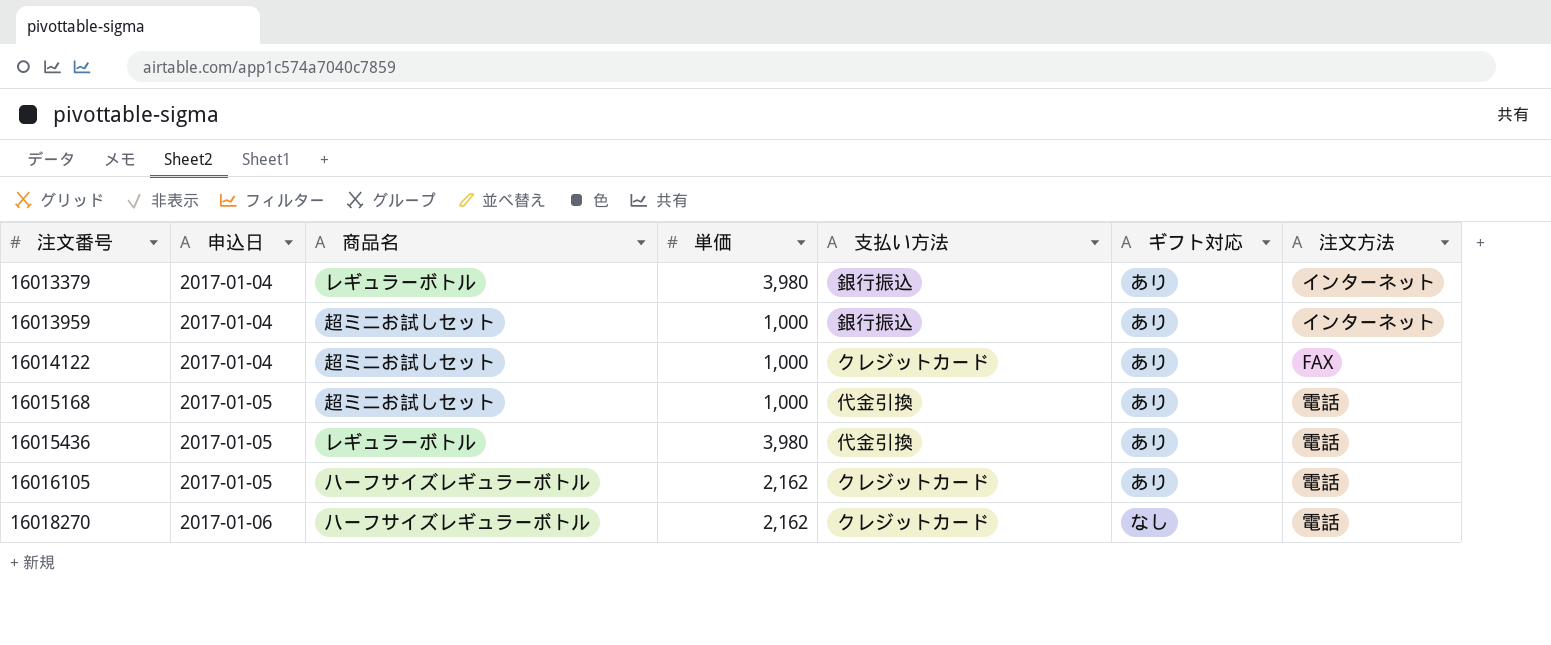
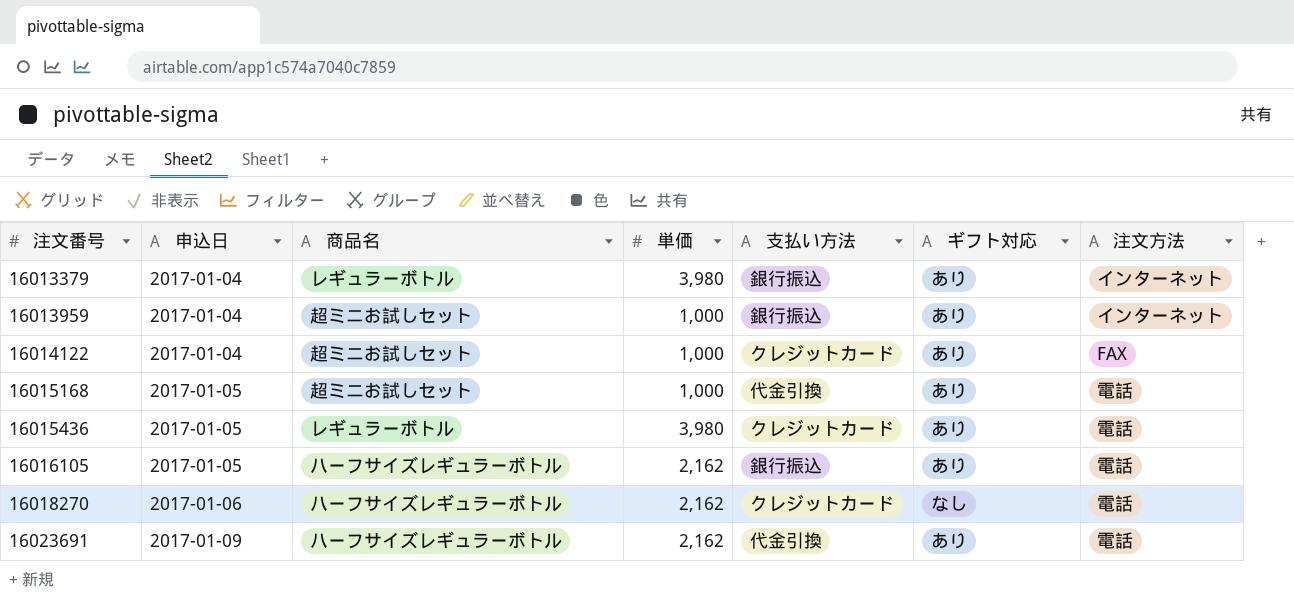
16015436 | 支払い方法: 代金引換 -> クレジットカード
16016105 | 支払い方法: クレジットカード -> 銀行振込
row 16023691: none -> 2017-01-09 | ハーフサイズレギュラーボトル | 2,162 | 代金引換 | あり | 電話

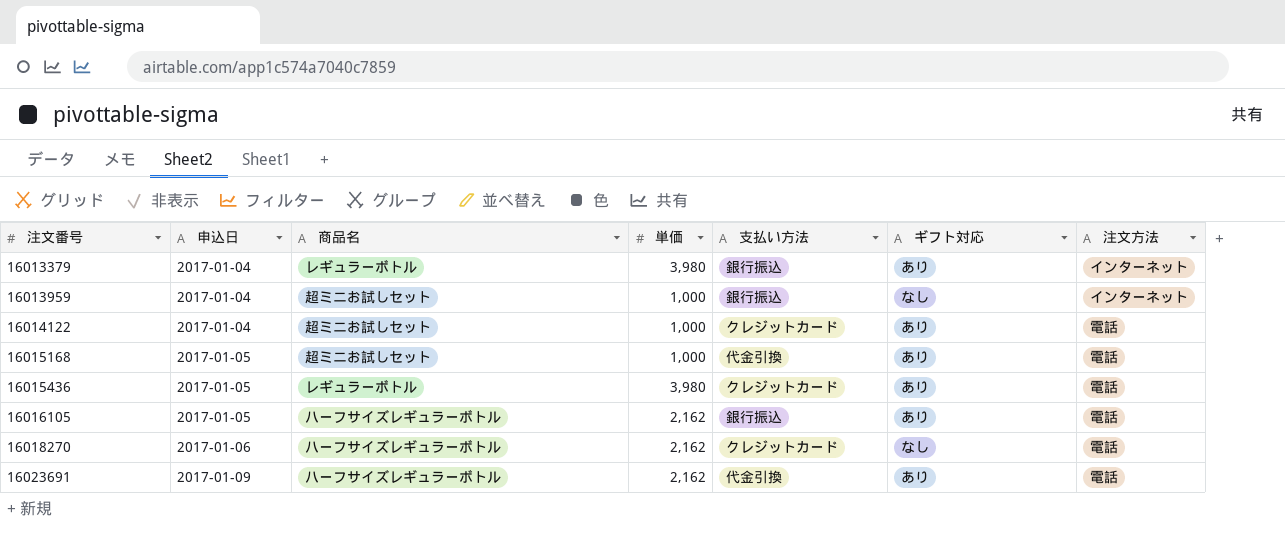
16013959 | ギフト対応: あり -> なし
16014122 | 注文方法: FAX -> 電話

